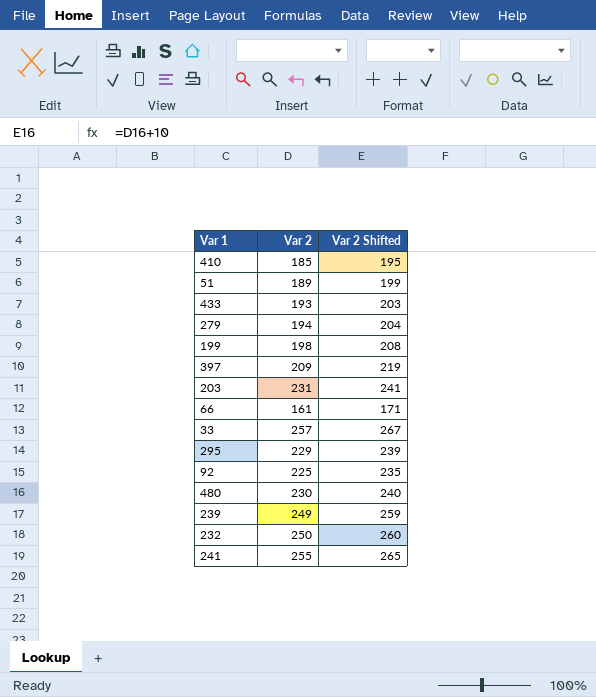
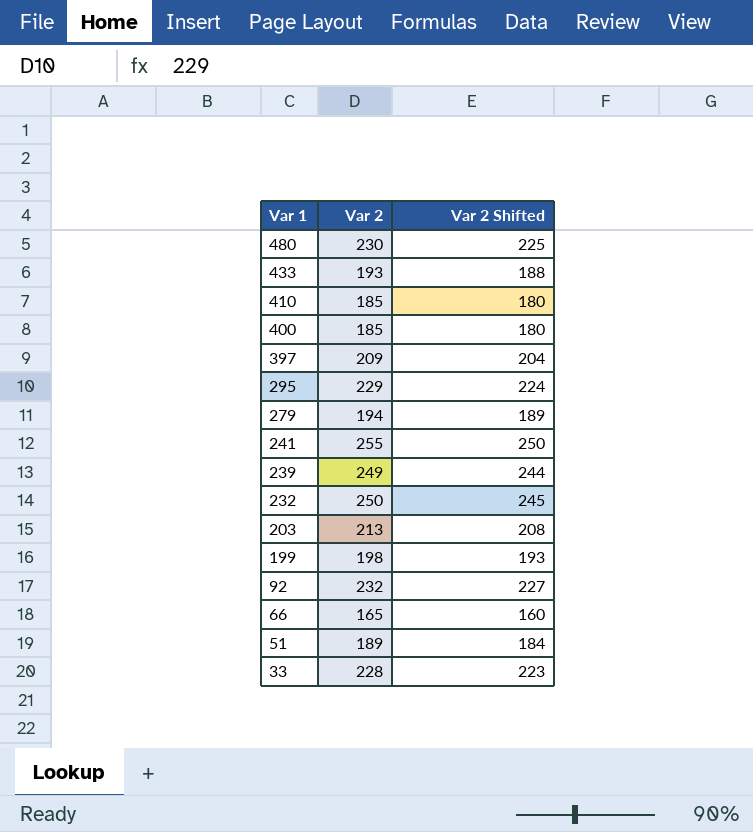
row order: none -> Var 1 descending
column Var 2 Shifted | formula: [Var 2] + 10 -> [Var 2] - 5
row 400: none -> 185 | 180
203 | Var 2: 231 -> 213
92 | Var 2: 225 -> 232
66 | Var 2: 161 -> 165
33 | Var 2: 257 -> 228

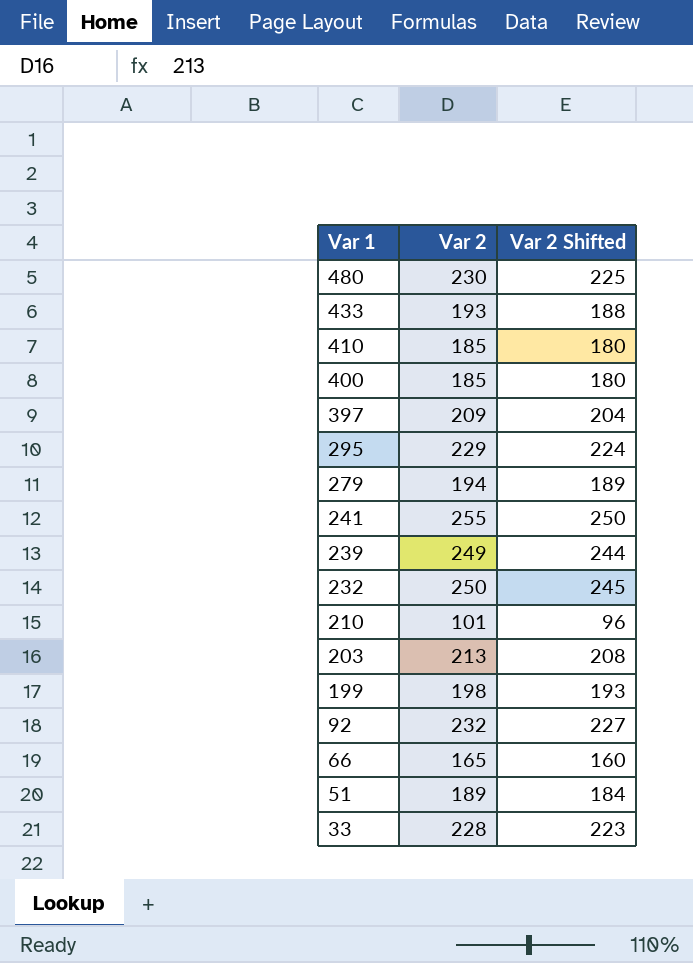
row 210: none -> 101 | 96

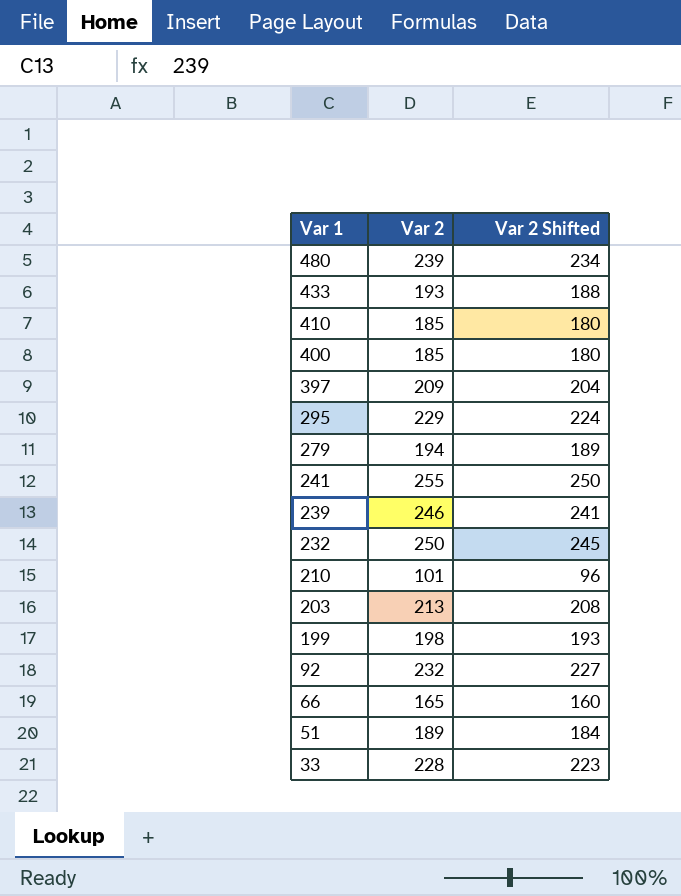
480 | Var 2: 230 -> 239
480 | Var 2 Shifted: 225 -> 234
239 | Var 2: 249 -> 246
239 | Var 2 Shifted: 244 -> 241

